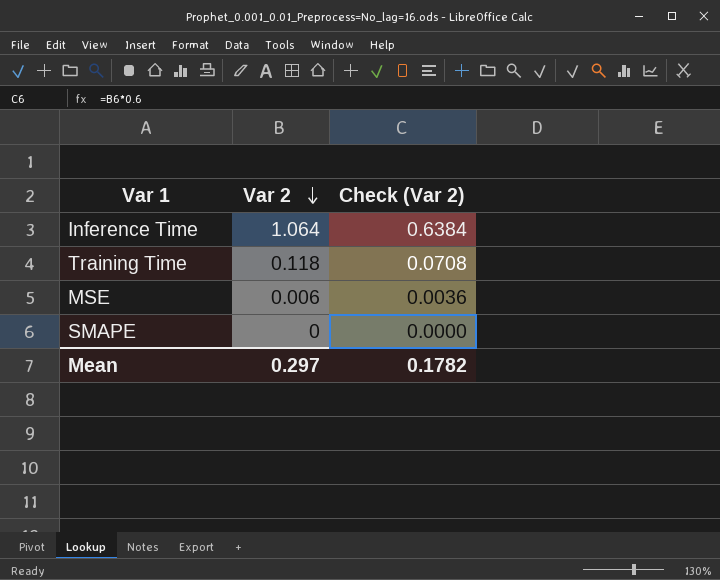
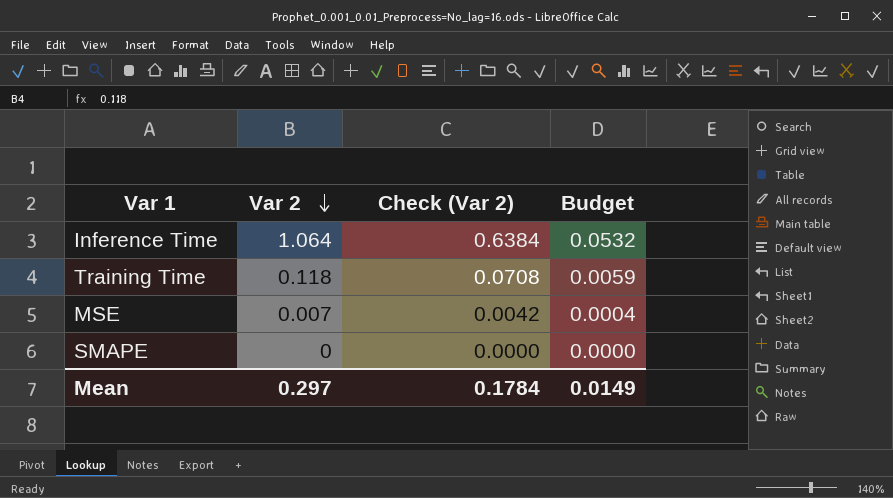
column Budget | formula: none -> [Var 2] * 0.05
MSE | Var 2: 0.006 -> 0.007
MSE | Check (Var 2): 0.0036 -> 0.0042
Mean | Check (Var 2): 0.1782 -> 0.1784

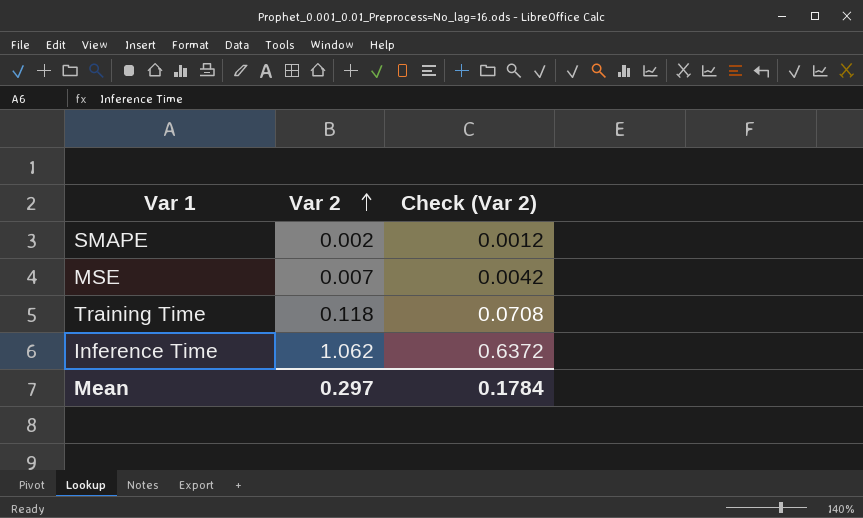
row order: Var 2 descending -> Var 2 ascending
column Budget | formula: [Var 2] * 0.05 -> none
SMAPE | Var 2: 0 -> 0.002
SMAPE | Check (Var 2): 0.0000 -> 0.0012
Inference Time | Var 2: 1.064 -> 1.062
Inference Time | Check (Var 2): 0.6384 -> 0.6372

